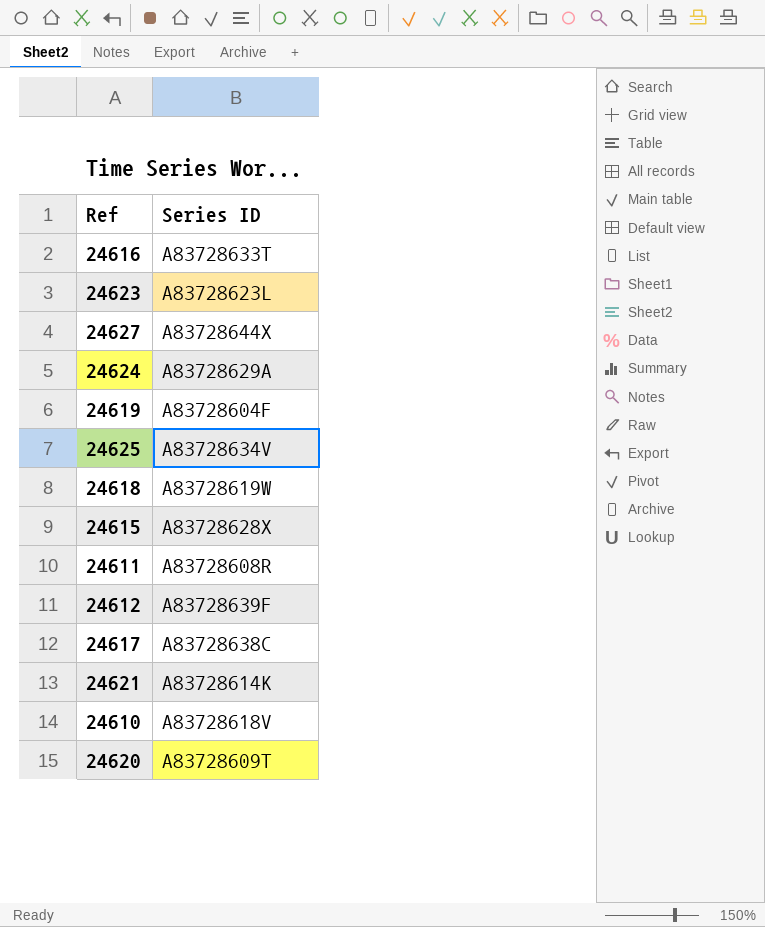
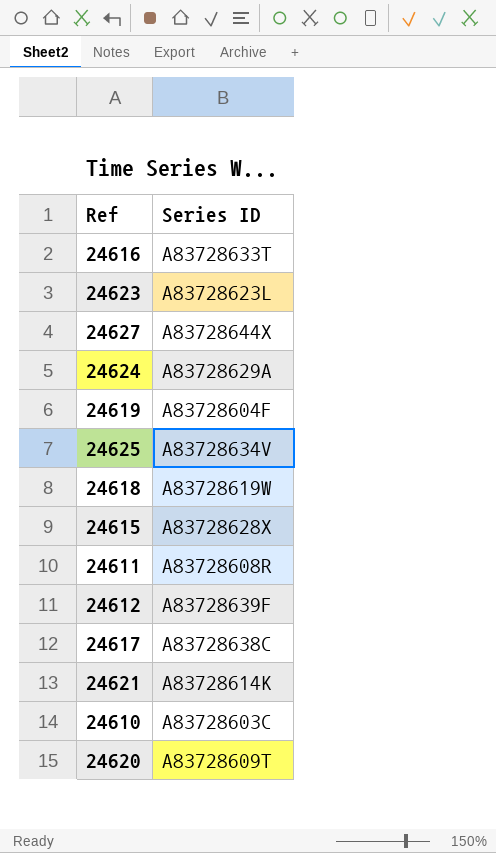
24610 | Series ID: A83728618V -> A83728603C

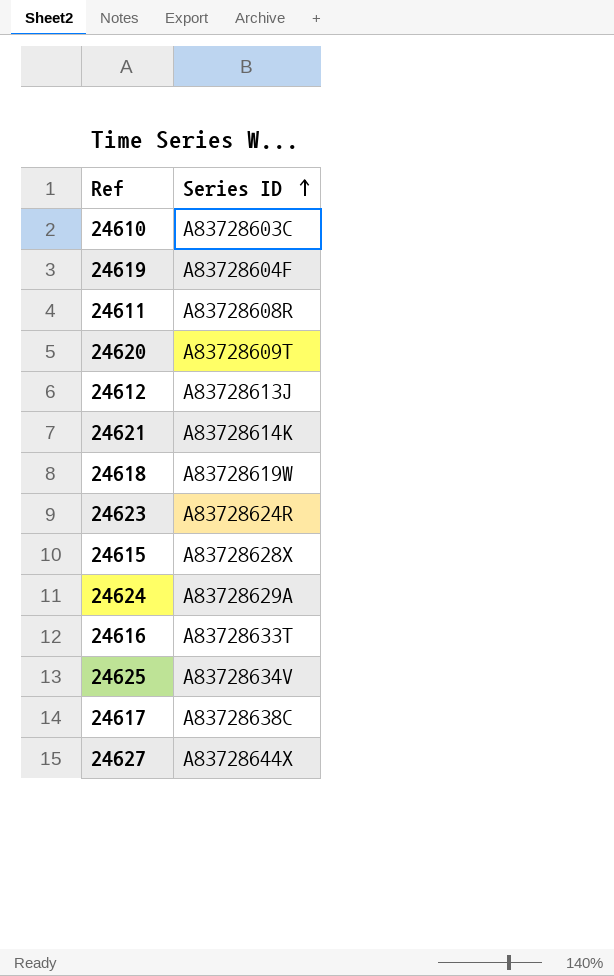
row order: none -> Series ID ascending
24612 | Series ID: A83728639F -> A83728613J
24623 | Series ID: A83728623L -> A83728624R

